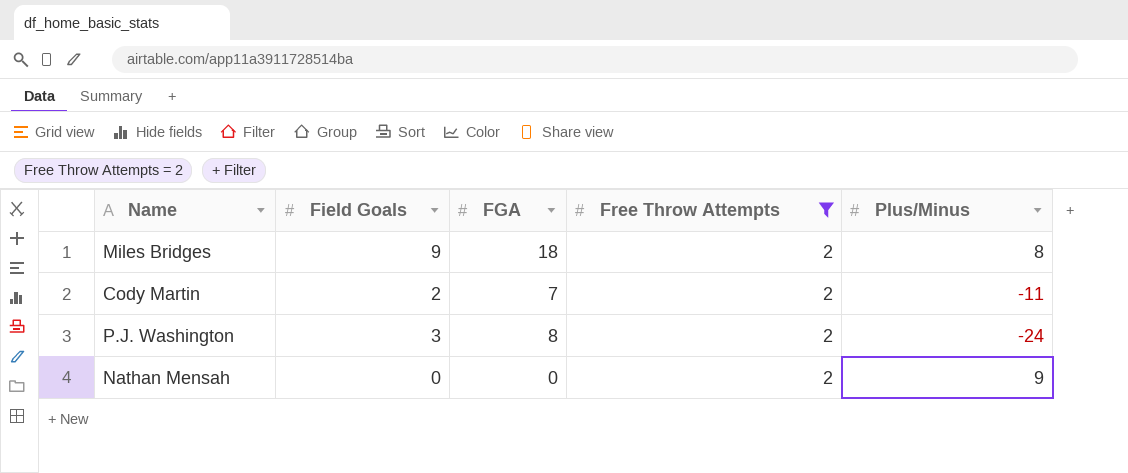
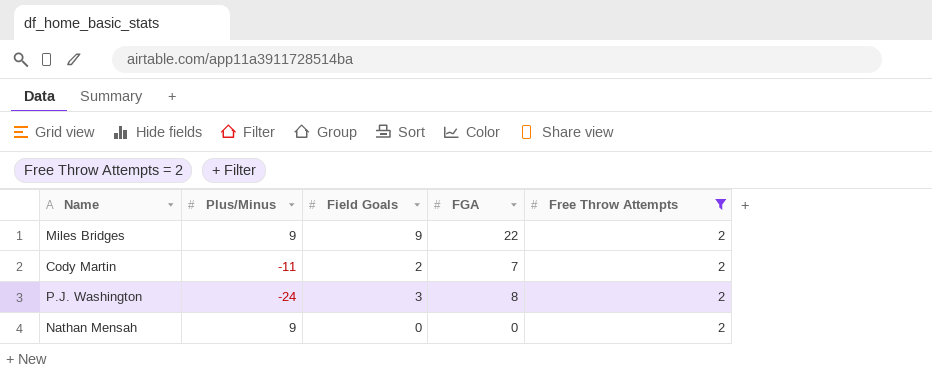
column Plus/Minus | position: 5 -> 2
Miles Bridges | Plus/Minus: 8 -> 9
Miles Bridges | FGA: 18 -> 22

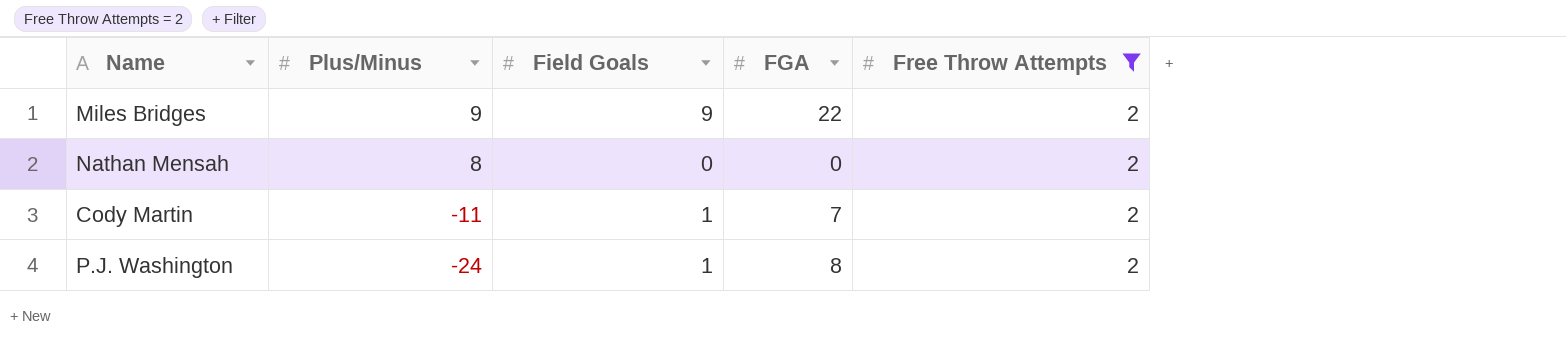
row order: none -> Plus/Minus descending
Nathan Mensah | Plus/Minus: 9 -> 8
Cody Martin | Field Goals: 2 -> 1
P.J. Washington | Field Goals: 3 -> 1

